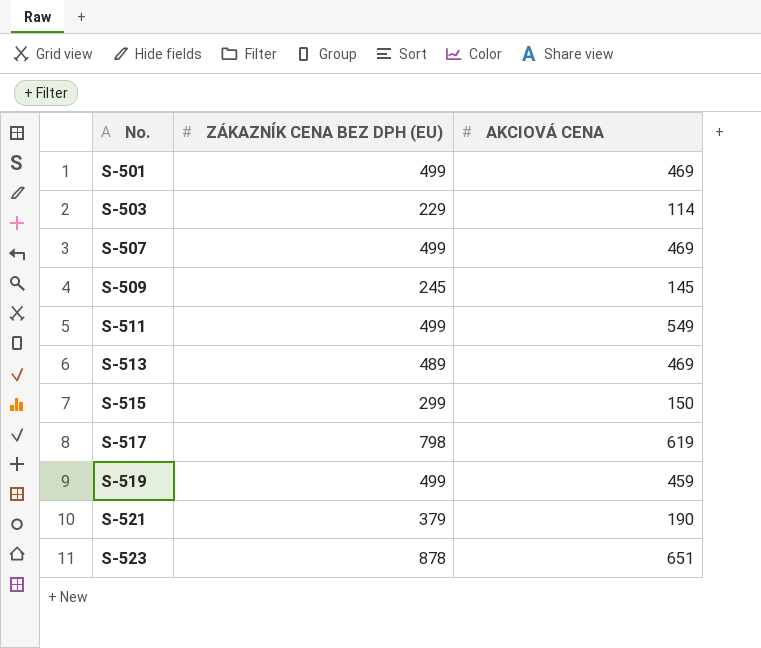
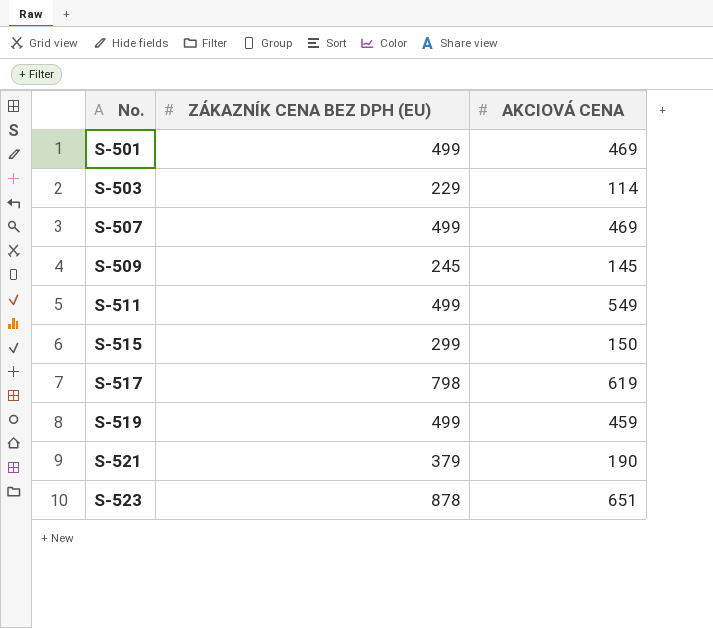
row S-513: 489 | 469 -> none

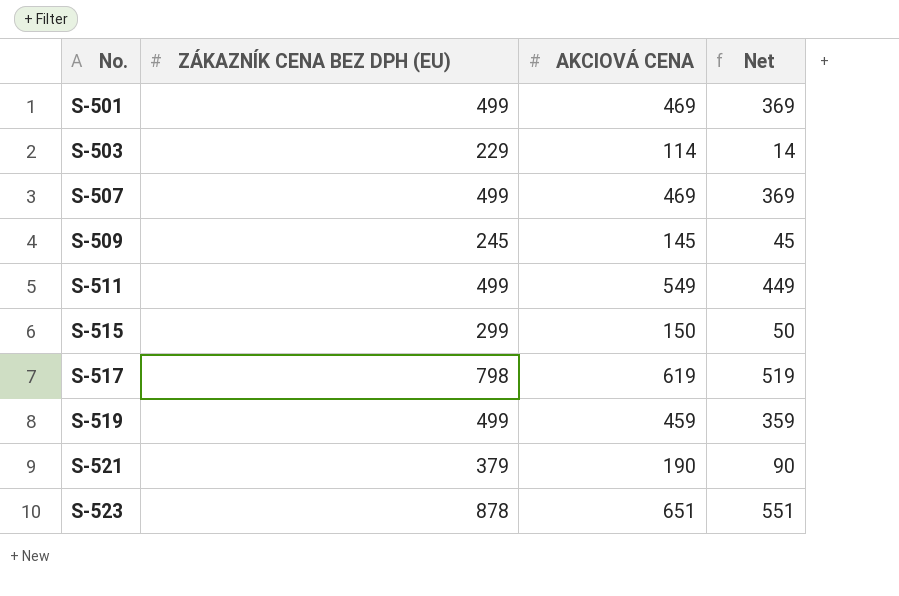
column Net | formula: none -> [AKCIOVÁ CENA] - 100

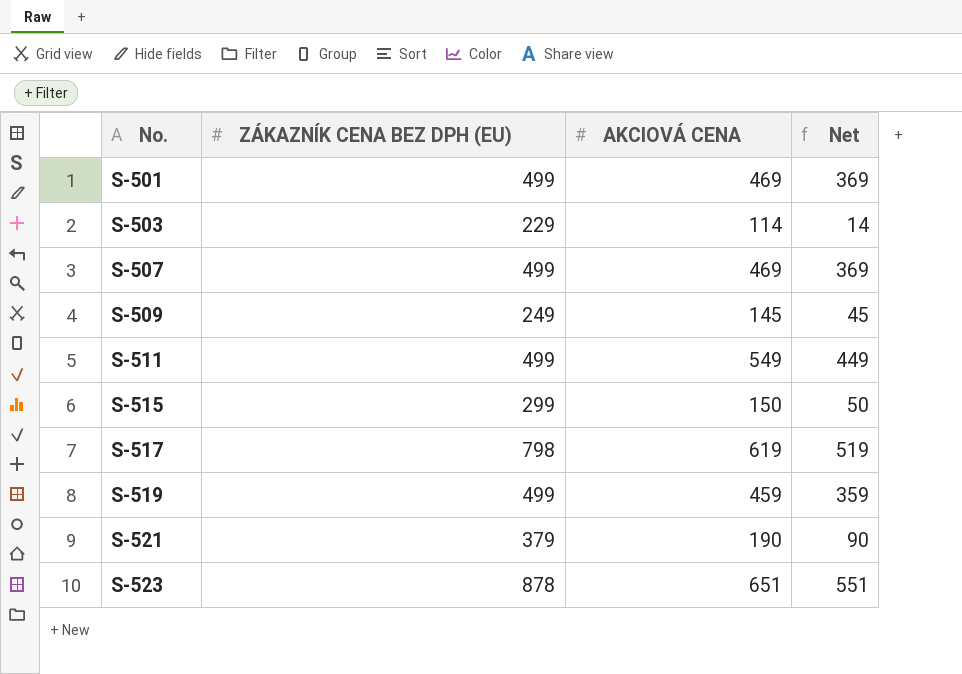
S-509 | ZÁKAZNÍK CENA BEZ DPH (EU): 245 -> 249

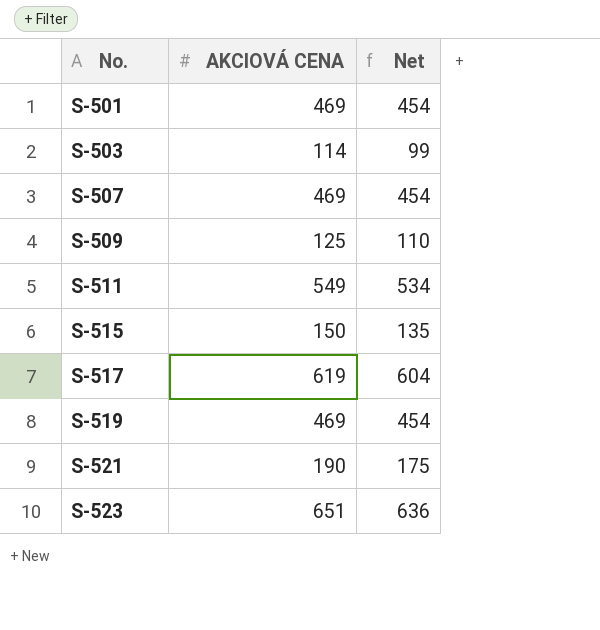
column ZÁKAZNÍK CENA BEZ DPH (EU) | position: 2 -> none
column Net | formula: [AKCIOVÁ CENA] - 100 -> [AKCIOVÁ CENA] - 15
S-509 | AKCIOVÁ CENA: 145 -> 125
S-519 | AKCIOVÁ CENA: 459 -> 469

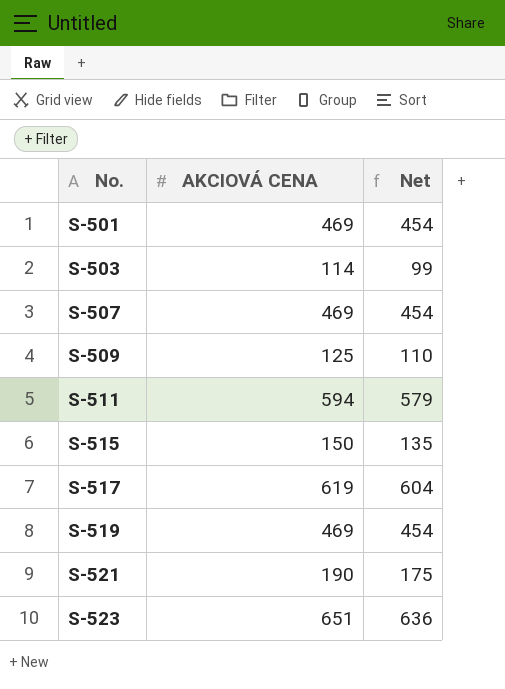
S-511 | AKCIOVÁ CENA: 549 -> 594
S-511 | Net: 534 -> 579

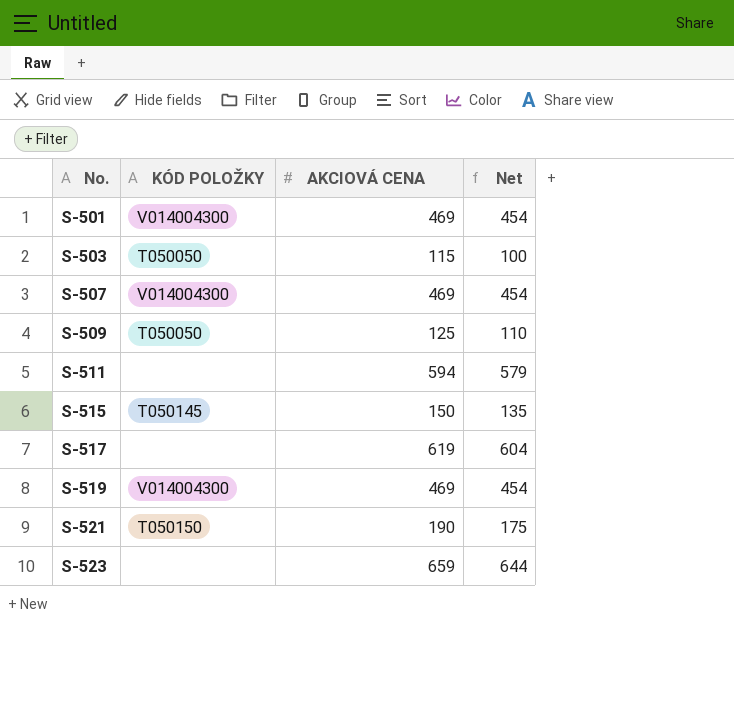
column KÓD POLOŽKY | position: none -> 2
S-503 | AKCIOVÁ CENA: 114 -> 115
S-503 | Net: 99 -> 100
S-523 | AKCIOVÁ CENA: 651 -> 659
S-523 | Net: 636 -> 644

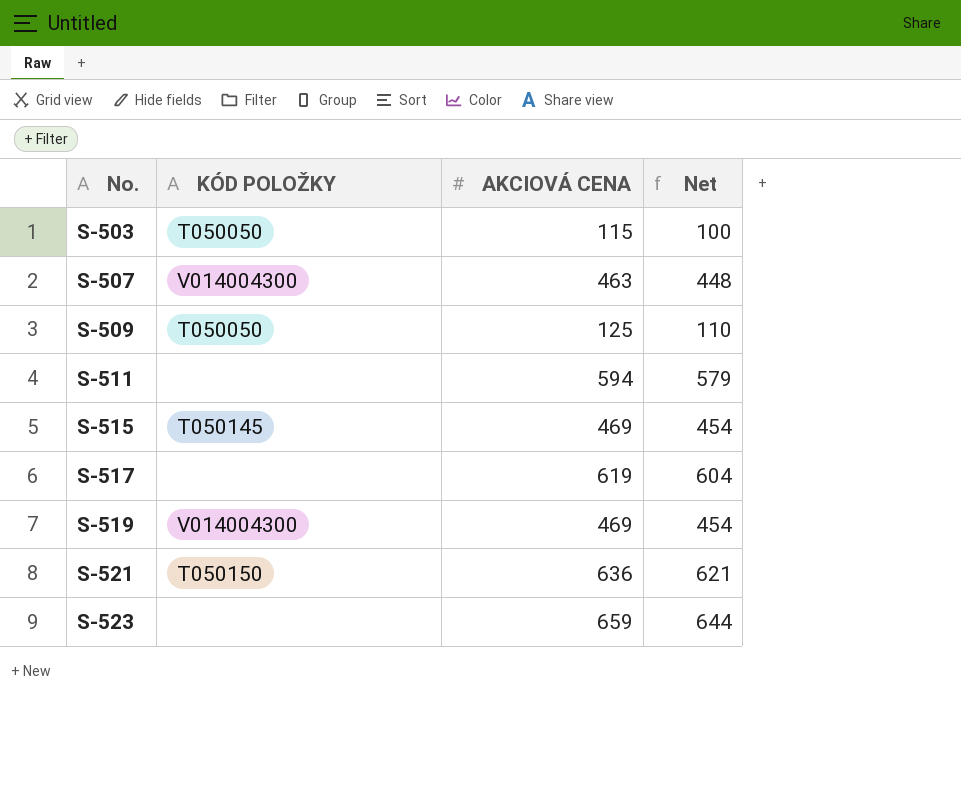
row S-501: V014004300 | 469 | 454 -> none
S-507 | AKCIOVÁ CENA: 469 -> 463
S-507 | Net: 454 -> 448
S-515 | AKCIOVÁ CENA: 150 -> 469
S-515 | Net: 135 -> 454
S-521 | AKCIOVÁ CENA: 190 -> 636
S-521 | Net: 175 -> 621

